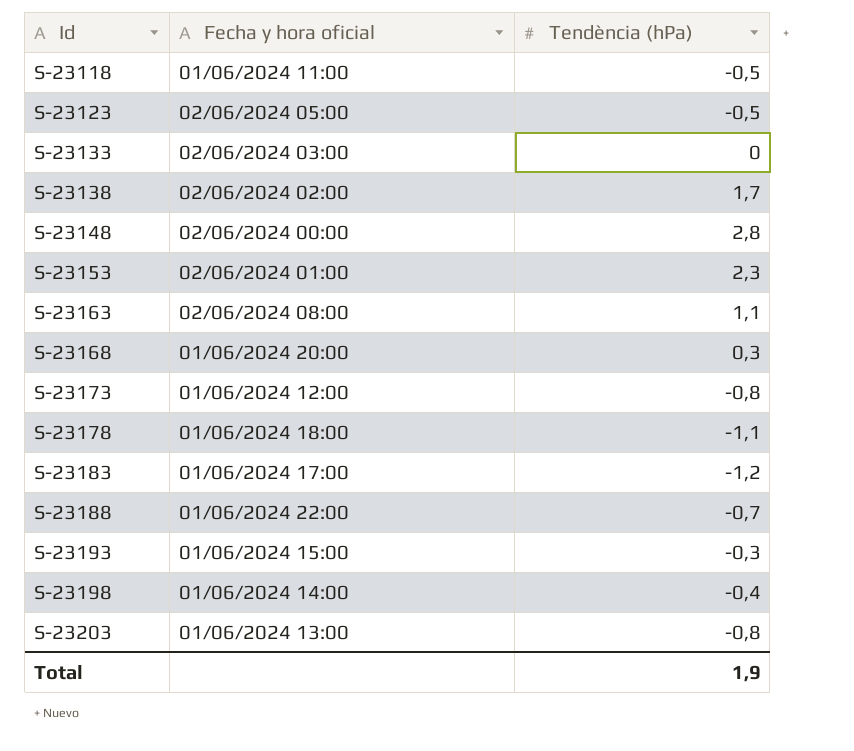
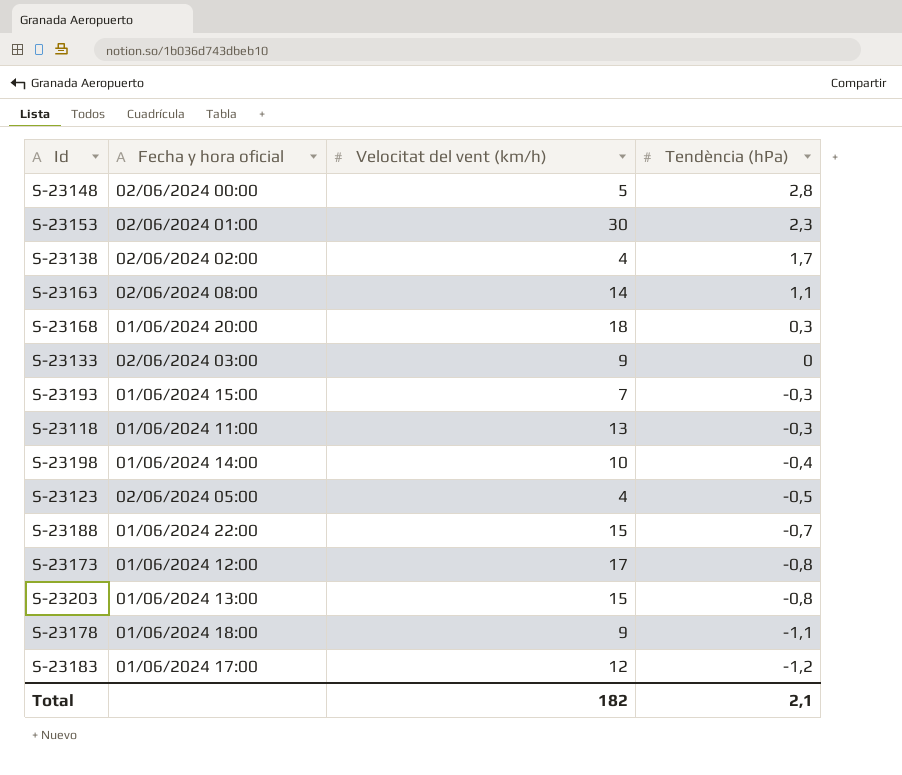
row order: Id ascending -> Tendència (hPa) descending
column Velocitat del vent (km/h) | position: none -> 3
S-23118 | Tendència (hPa): -0,5 -> -0,3
Total | Tendència (hPa): 1,9 -> 2,1

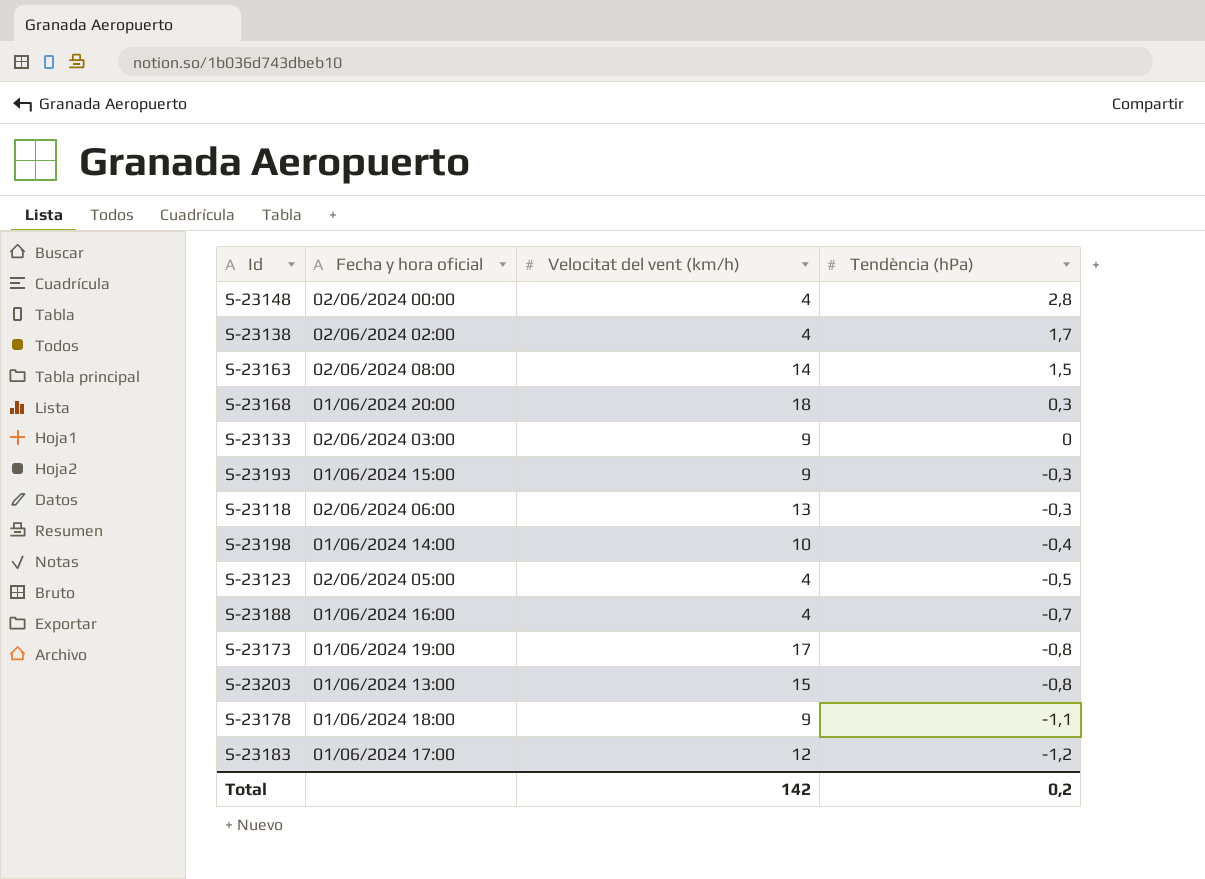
row S-23153: 02/06/2024 01:00 | 30 | 2,3 -> none
S-23148 | Velocitat del vent (km/h): 5 -> 4
S-23163 | Tendència (hPa): 1,1 -> 1,5
S-23193 | Velocitat del vent (km/h): 7 -> 9
S-23118 | Fecha y hora oficial: 01/06/2024 11:00 -> 02/06/2024 06:00
S-23188 | Fecha y hora oficial: 01/06/2024 22:00 -> 01/06/2024 16:00
S-23188 | Velocitat del vent (km/h): 15 -> 4
S-23173 | Fecha y hora oficial: 01/06/2024 12:00 -> 01/06/2024 19:00
Total | Velocitat del vent (km/h): 182 -> 142
Total | Tendència (hPa): 2,1 -> 0,2

